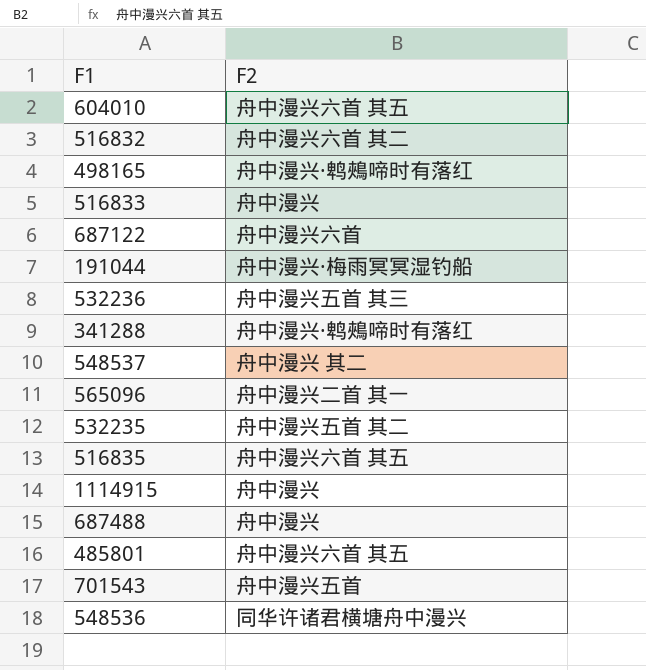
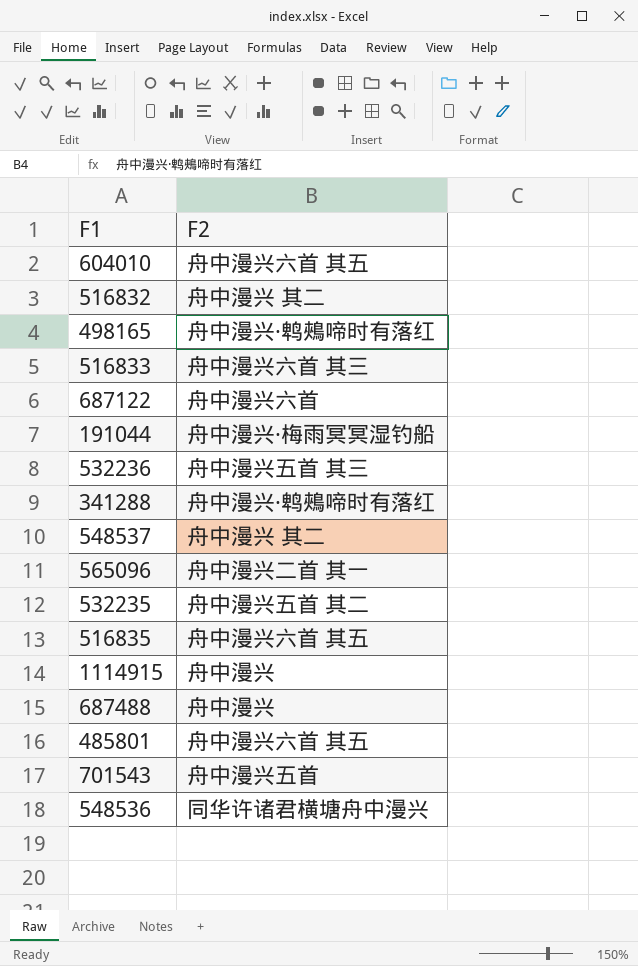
516832 | F2: 舟中漫兴六首 其二 -> 舟中漫兴 其二
516833 | F2: 舟中漫兴 -> 舟中漫兴六首 其三

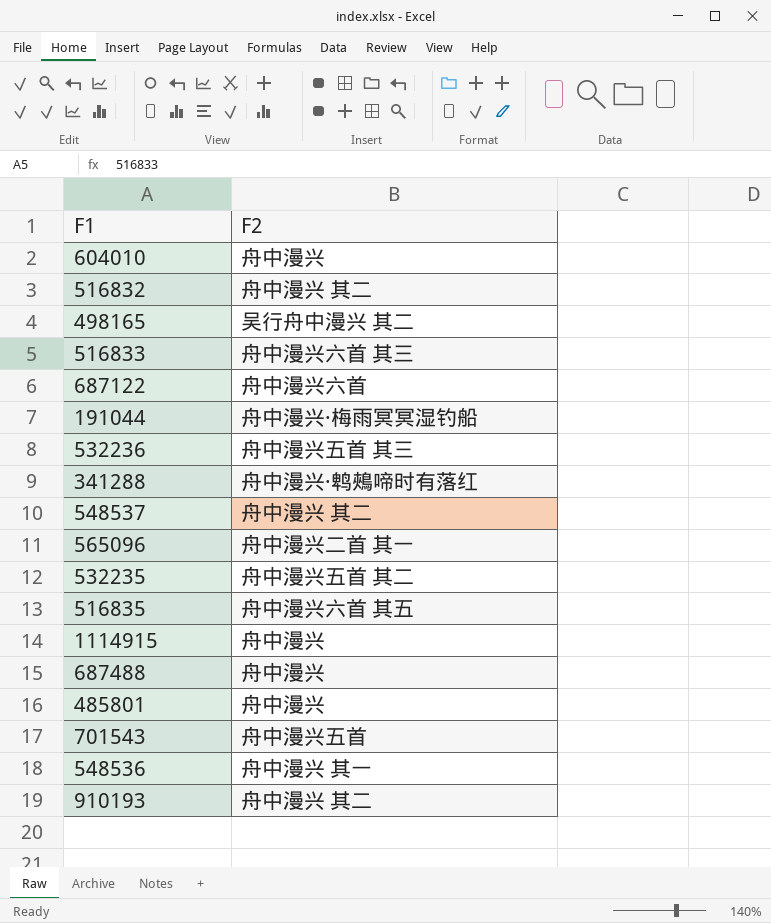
604010 | F2: 舟中漫兴六首 其五 -> 舟中漫兴
498165 | F2: 舟中漫兴·鹎鵊啼时有落红 -> 吴行舟中漫兴 其二
485801 | F2: 舟中漫兴六首 其五 -> 舟中漫兴
548536 | F2: 同华许诸君横塘舟中漫兴 -> 舟中漫兴 其一
row 910193: none -> 舟中漫兴 其二

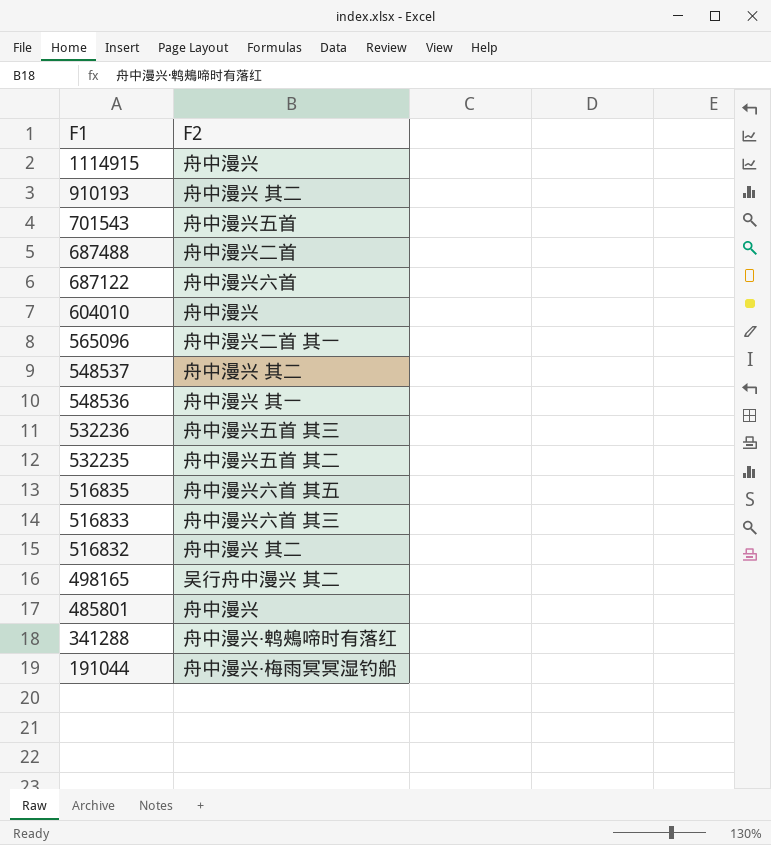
row order: none -> F1 descending
687488 | F2: 舟中漫兴 -> 舟中漫兴二首

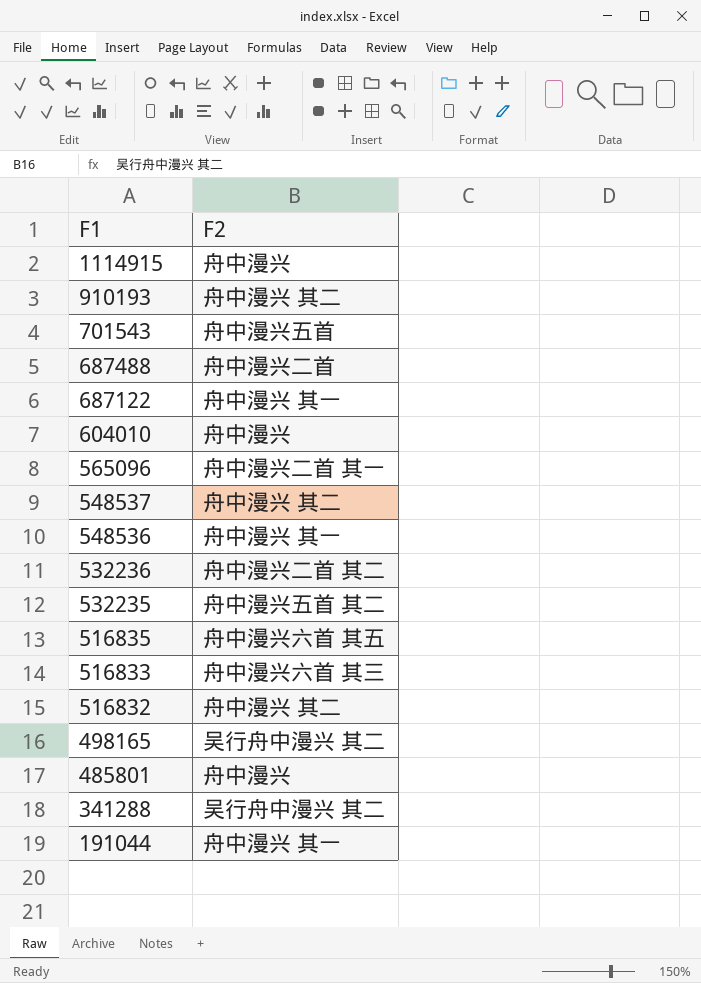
687122 | F2: 舟中漫兴六首 -> 舟中漫兴 其一
532236 | F2: 舟中漫兴五首 其三 -> 舟中漫兴二首 其二
341288 | F2: 舟中漫兴·鹎鵊啼时有落红 -> 吴行舟中漫兴 其二
191044 | F2: 舟中漫兴·梅雨冥冥湿钓船 -> 舟中漫兴 其一

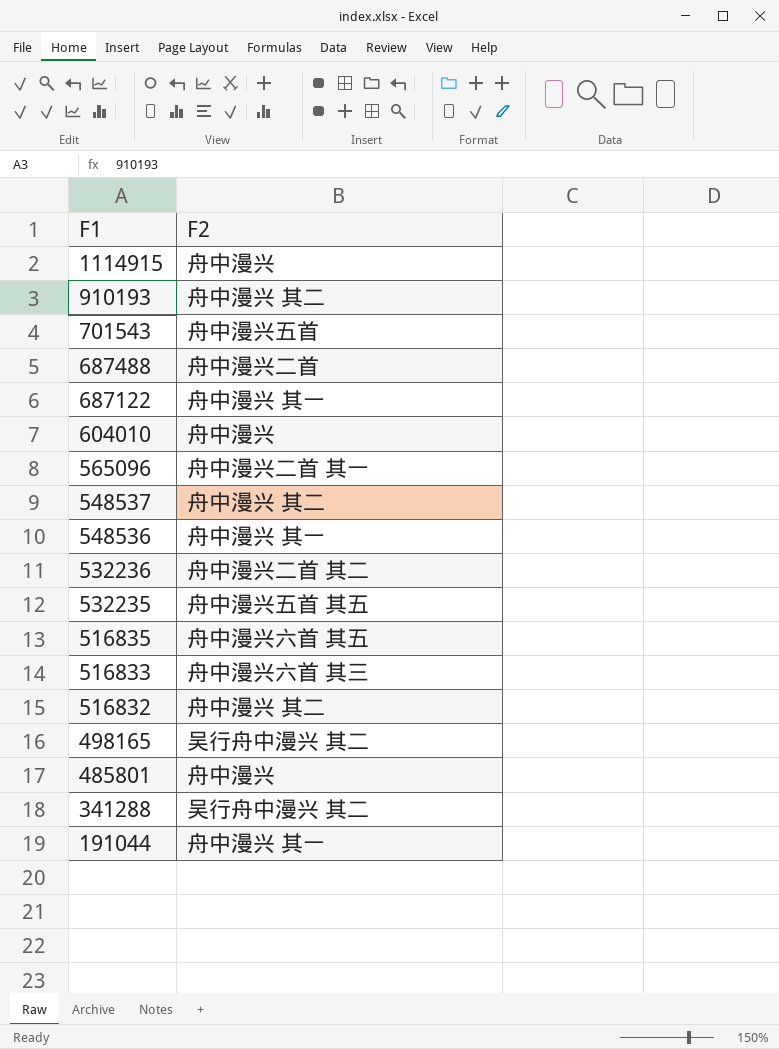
532235 | F2: 舟中漫兴五首 其二 -> 舟中漫兴五首 其五

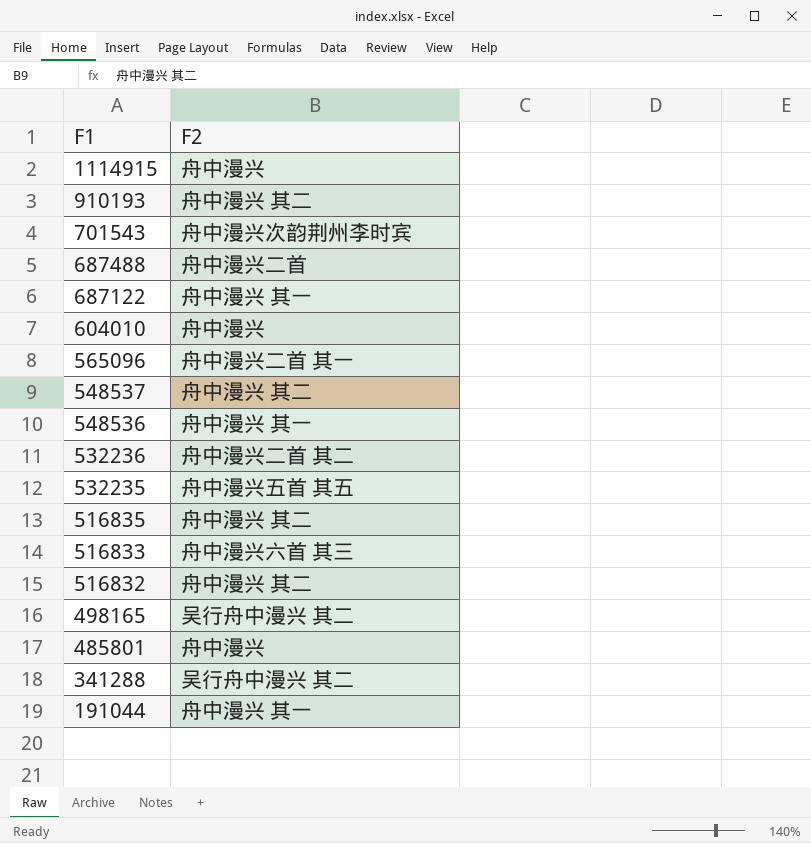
701543 | F2: 舟中漫兴五首 -> 舟中漫兴次韵荆州李时宾
516835 | F2: 舟中漫兴六首 其五 -> 舟中漫兴 其二

